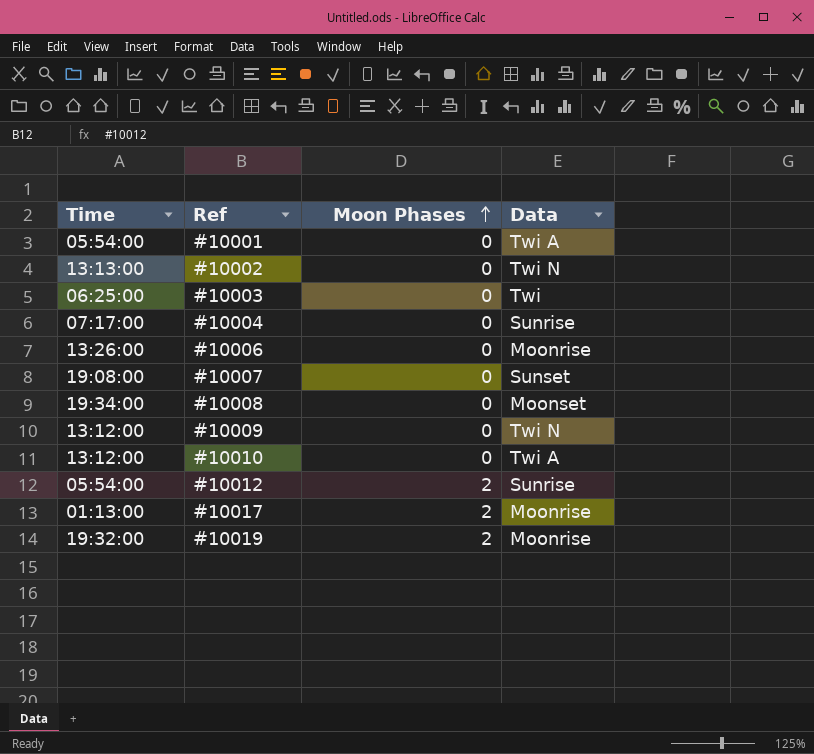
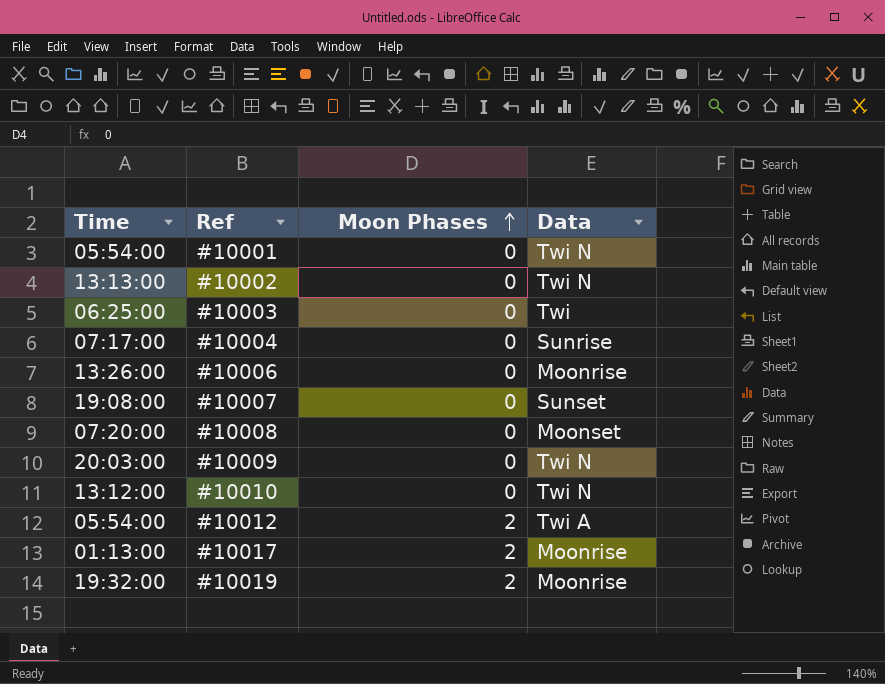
#10001 | Data: Twi A -> Twi N
#10008 | Time: 19:34:00 -> 07:20:00
#10009 | Time: 13:12:00 -> 20:03:00
#10010 | Data: Twi A -> Twi N
#10012 | Data: Sunrise -> Twi A

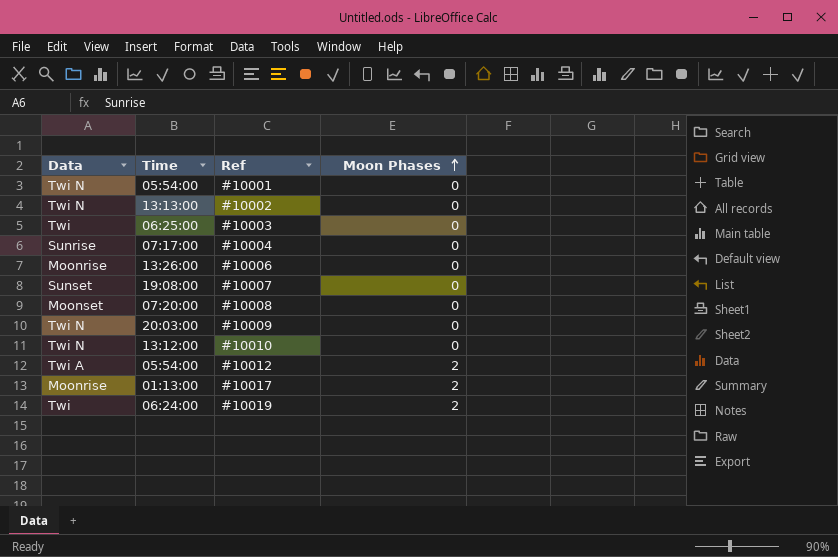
column Data | position: 4 -> 1
#10019 | Data: Moonrise -> Twi
#10019 | Time: 19:32:00 -> 06:24:00

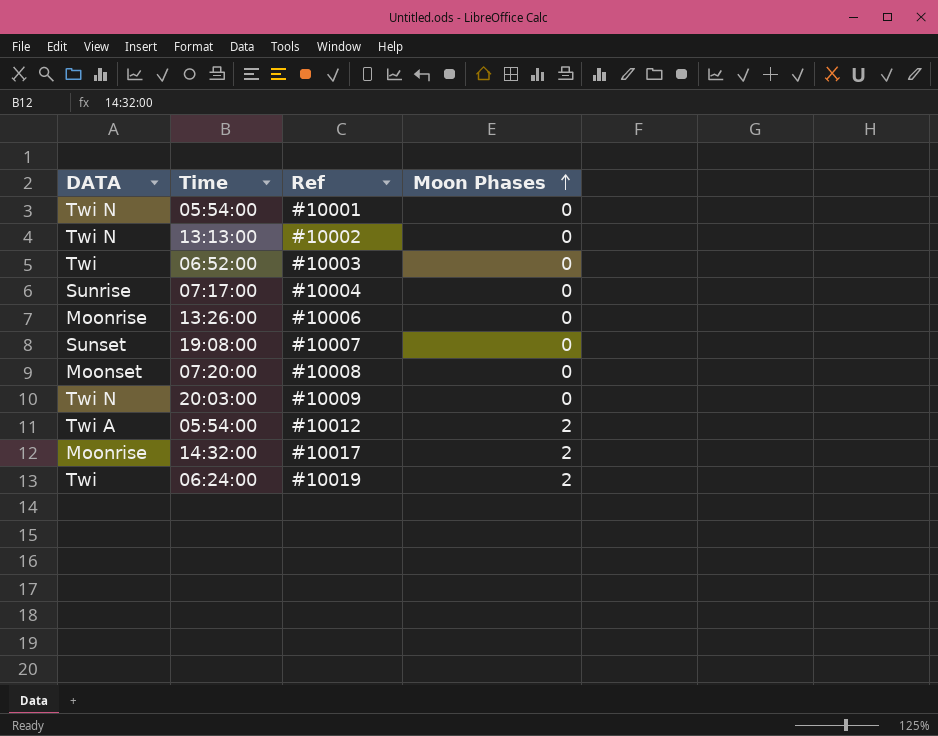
column name: Data -> DATA
row #10010: Twi N | 13:12:00 | 0 -> none
#10003 | Time: 06:25:00 -> 06:52:00
#10017 | Time: 01:13:00 -> 14:32:00

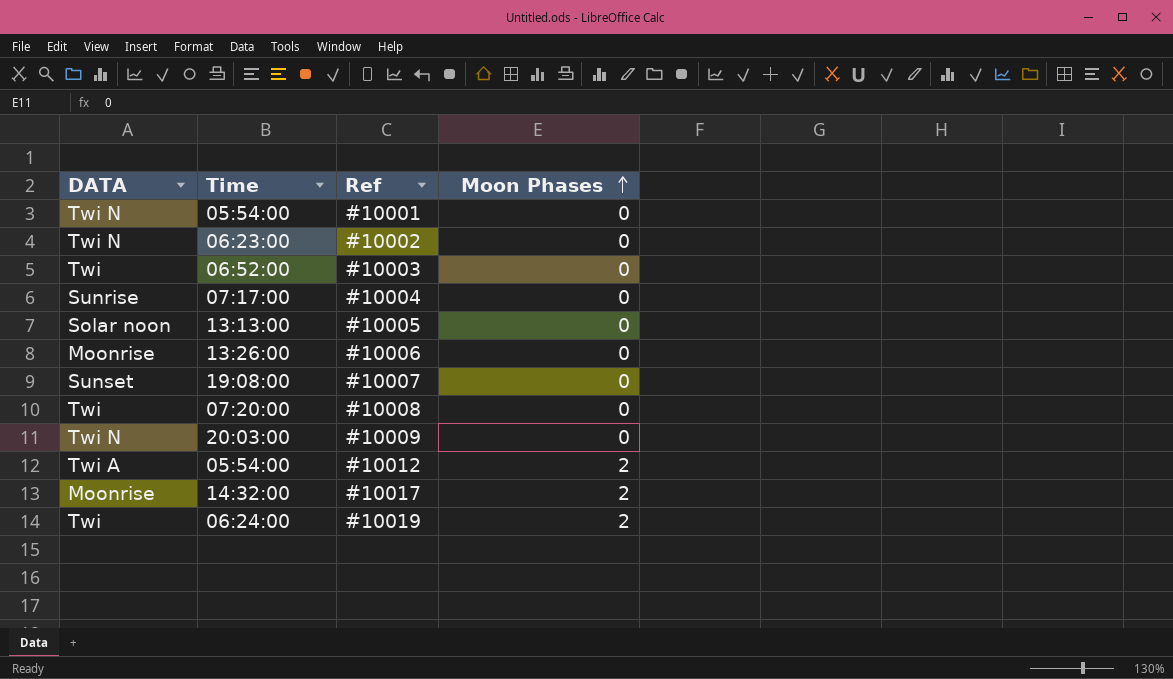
#10002 | Time: 13:13:00 -> 06:23:00
row #10005: none -> Solar noon | 13:13:00 | 0
#10008 | DATA: Moonset -> Twi

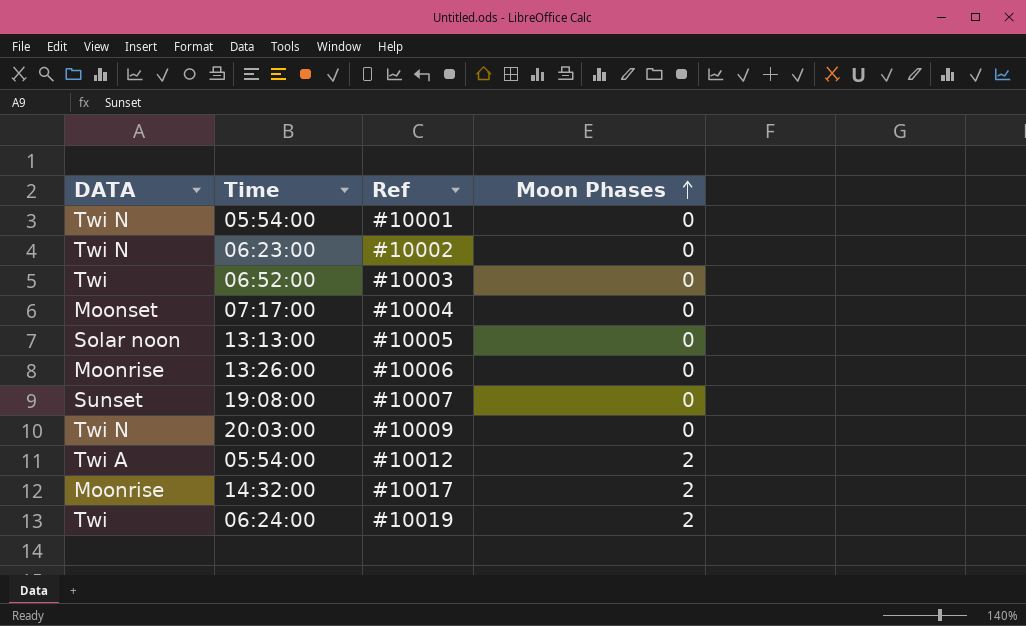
row #10008: Twi | 07:20:00 | 0 -> none
#10004 | DATA: Sunrise -> Moonset

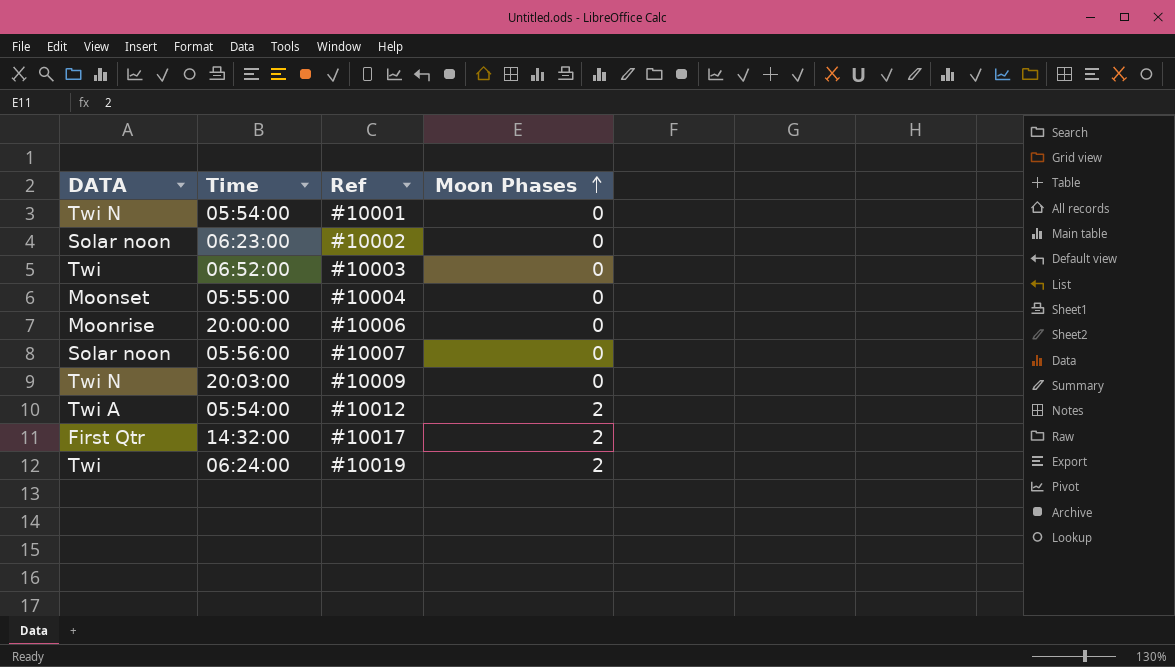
row #10005: Solar noon | 13:13:00 | 0 -> none
#10002 | DATA: Twi N -> Solar noon
#10004 | Time: 07:17:00 -> 05:55:00
#10006 | Time: 13:26:00 -> 20:00:00
#10007 | DATA: Sunset -> Solar noon
#10007 | Time: 19:08:00 -> 05:56:00
#10017 | DATA: Moonrise -> First Qtr

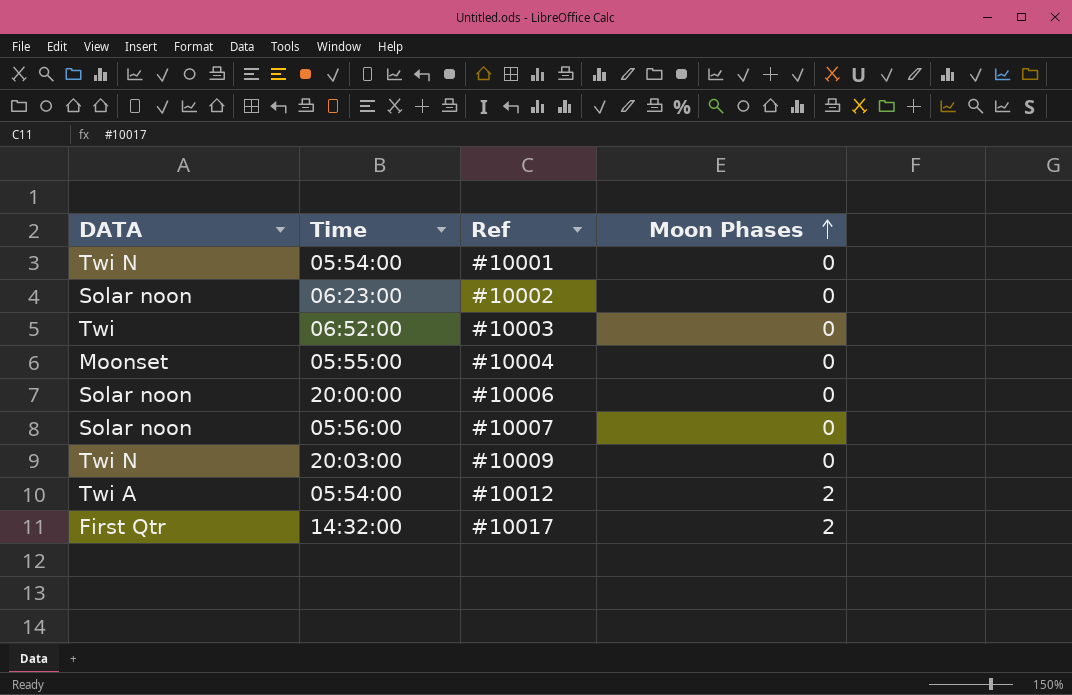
row #10019: Twi | 06:24:00 | 2 -> none
#10006 | DATA: Moonrise -> Solar noon

